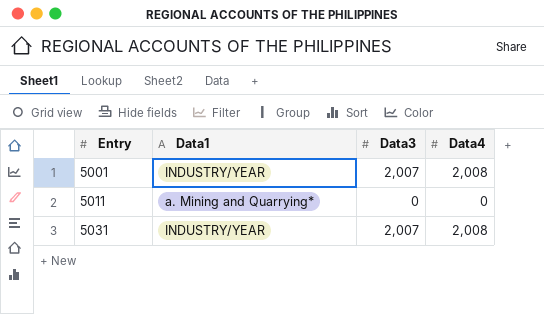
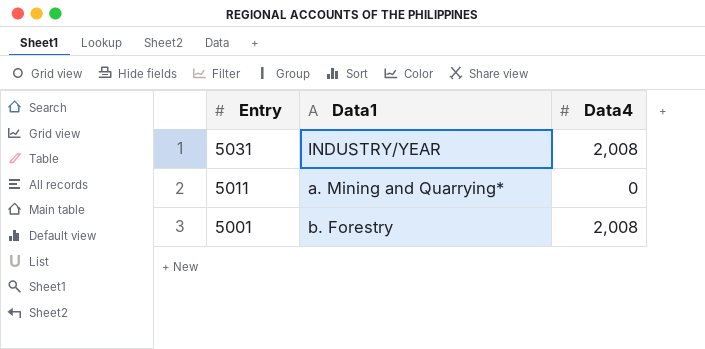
row order: Entry ascending -> Entry descending
column Data3 | position: 3 -> none
5001 | Data1: INDUSTRY/YEAR -> b. Forestry

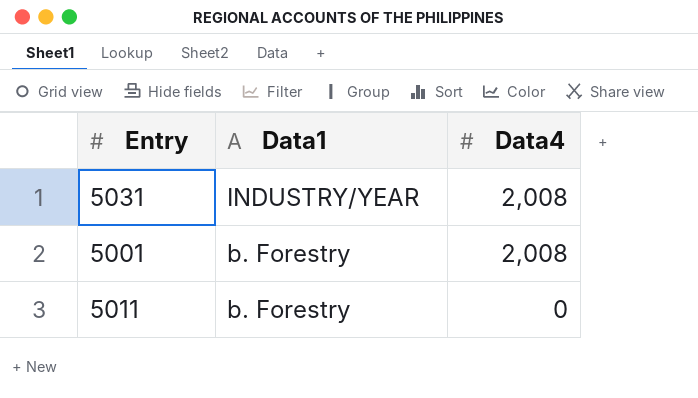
row order: Entry descending -> Data1 descending
5011 | Data1: a. Mining and Quarrying* -> b. Forestry

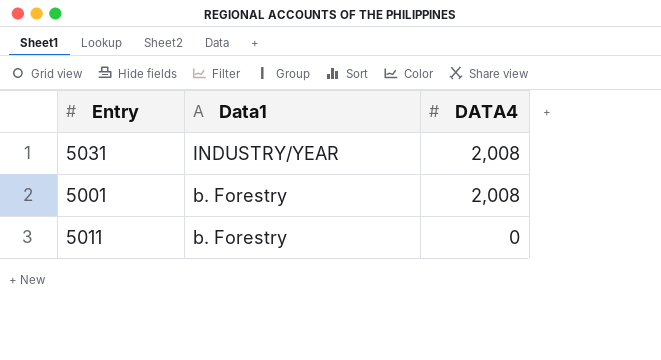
column name: Data4 -> DATA4

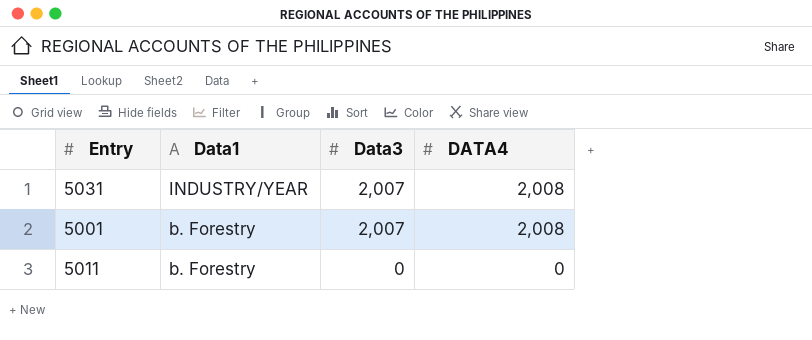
column Data3 | position: none -> 3

